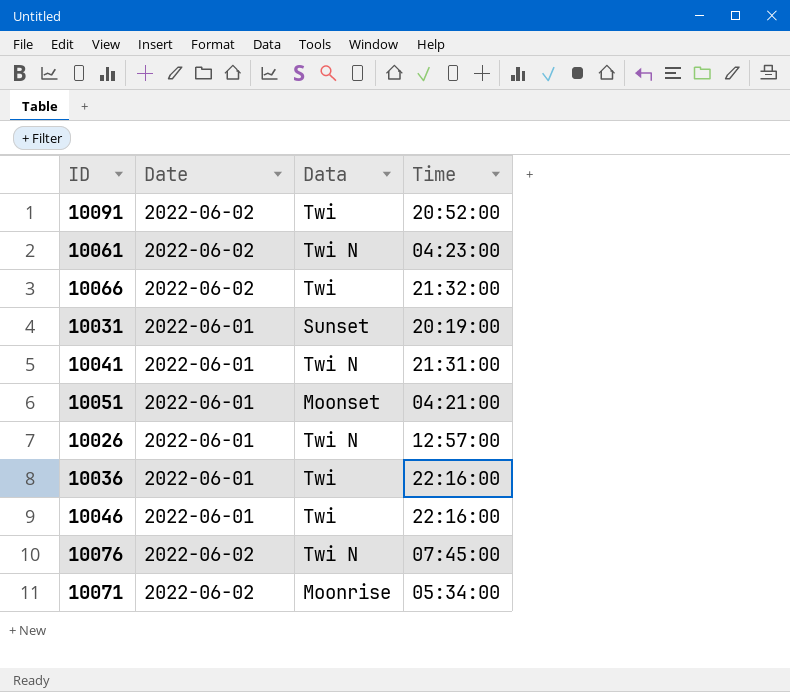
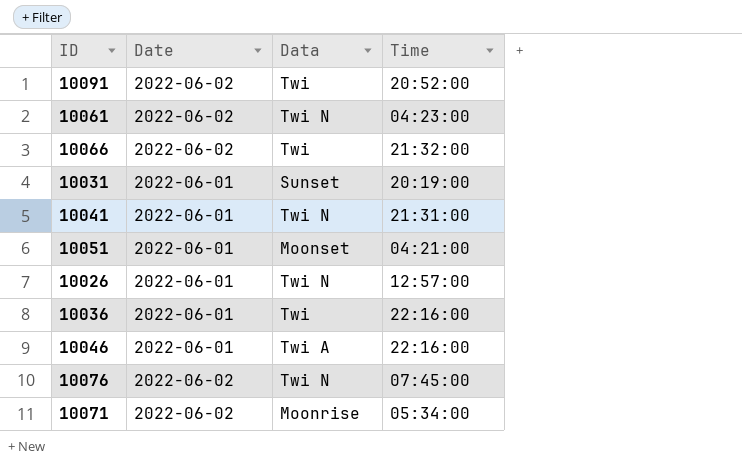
10046 | Data: Twi -> Twi A

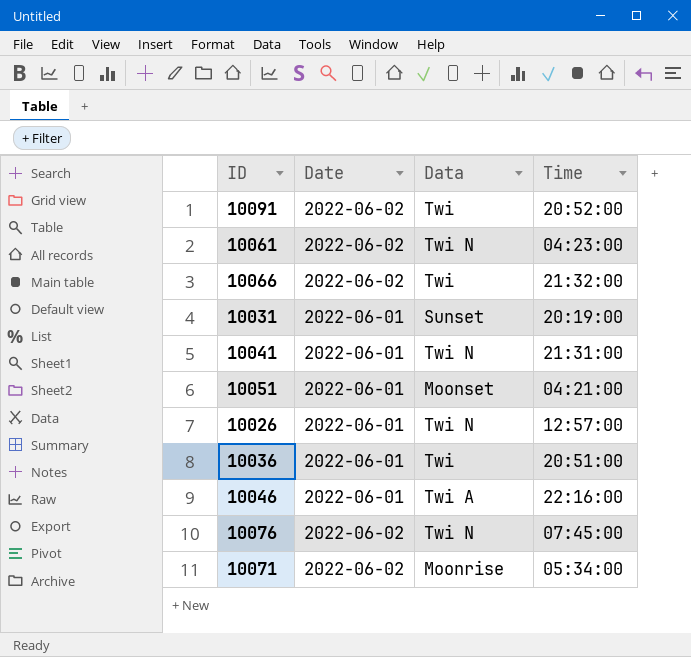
10036 | Time: 22:16:00 -> 20:51:00

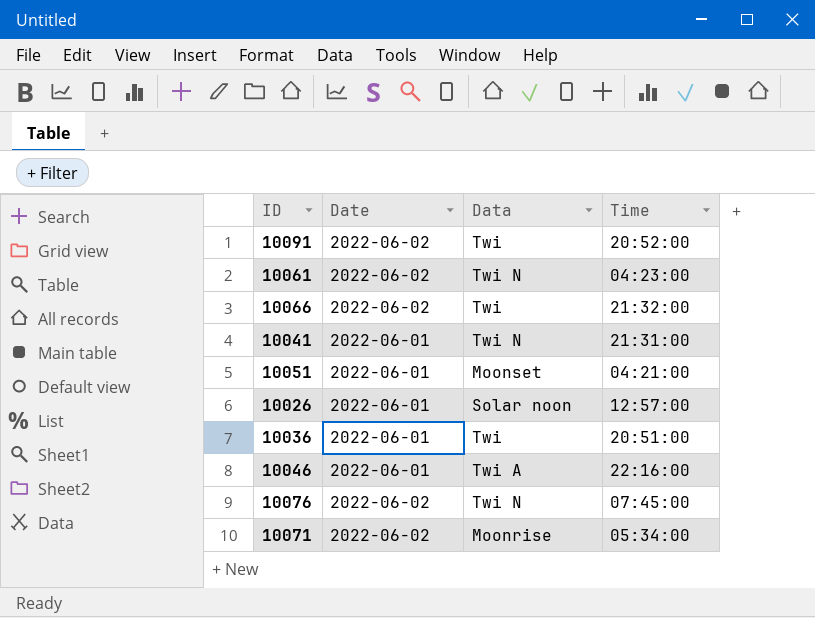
row 10031: 2022-06-01 | Sunset | 20:19:00 -> none
10026 | Data: Twi N -> Solar noon

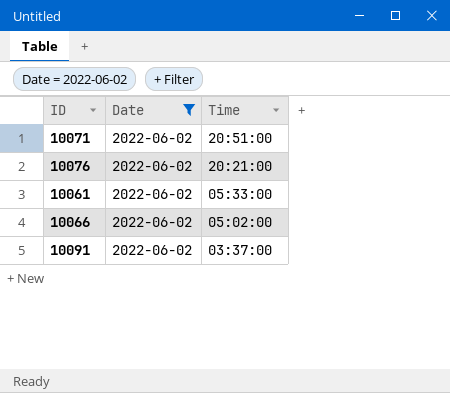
filter: none -> Date = 2022-06-02
row order: none -> Time descending
column Data | position: 3 -> none
10071 | Time: 05:34:00 -> 20:51:00
10076 | Time: 07:45:00 -> 20:21:00
10061 | Time: 04:23:00 -> 05:33:00
10066 | Time: 21:32:00 -> 05:02:00
10091 | Time: 20:52:00 -> 03:37:00

